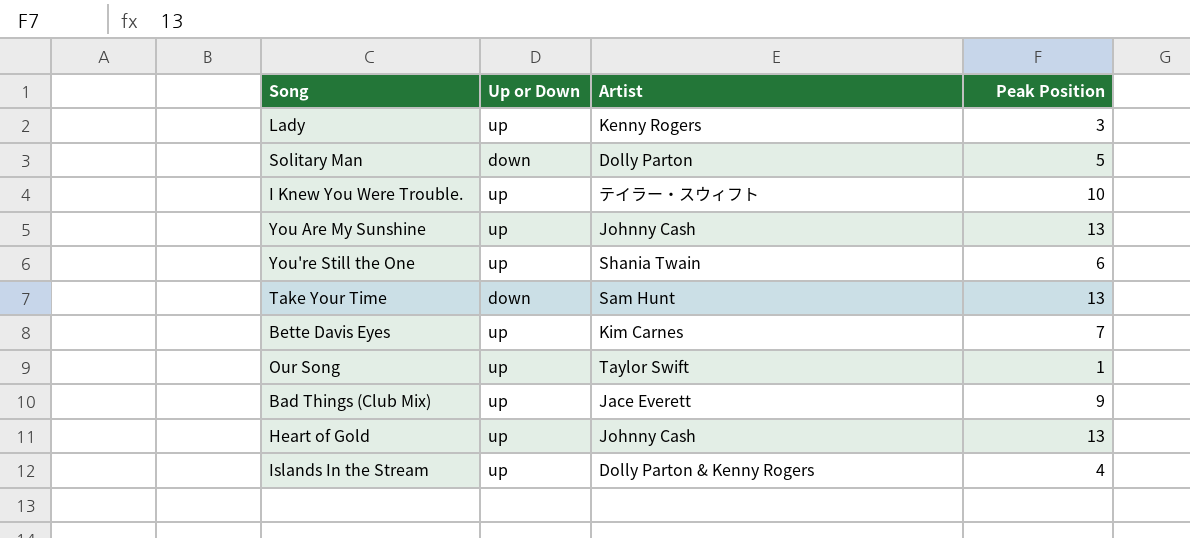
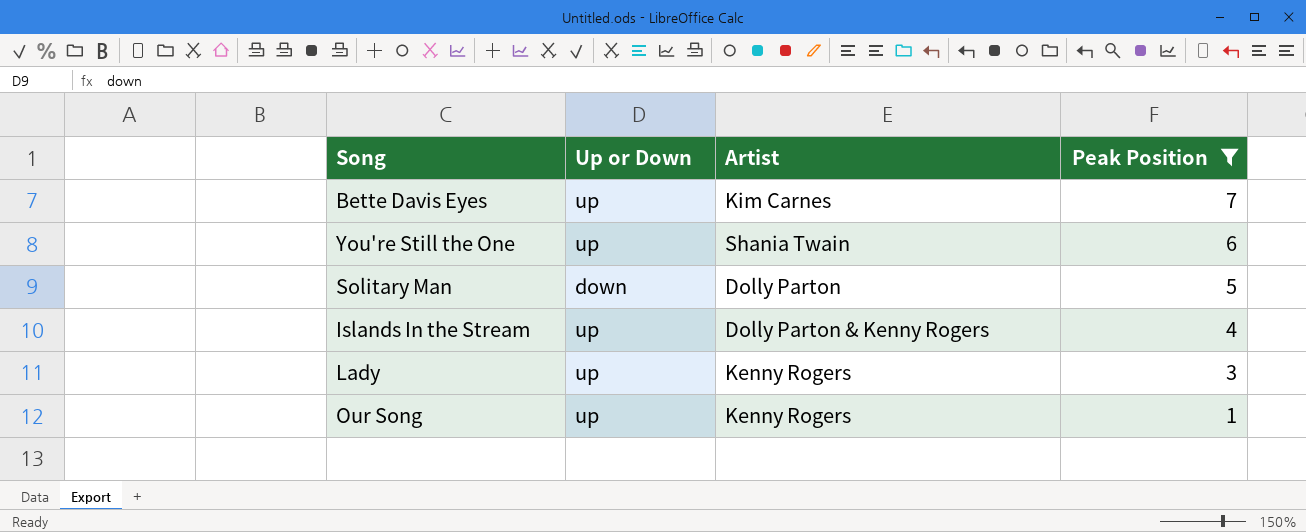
filter: none -> Peak Position <= 7
row order: none -> Peak Position descending
Our Song | Artist: Taylor Swift -> Kenny Rogers

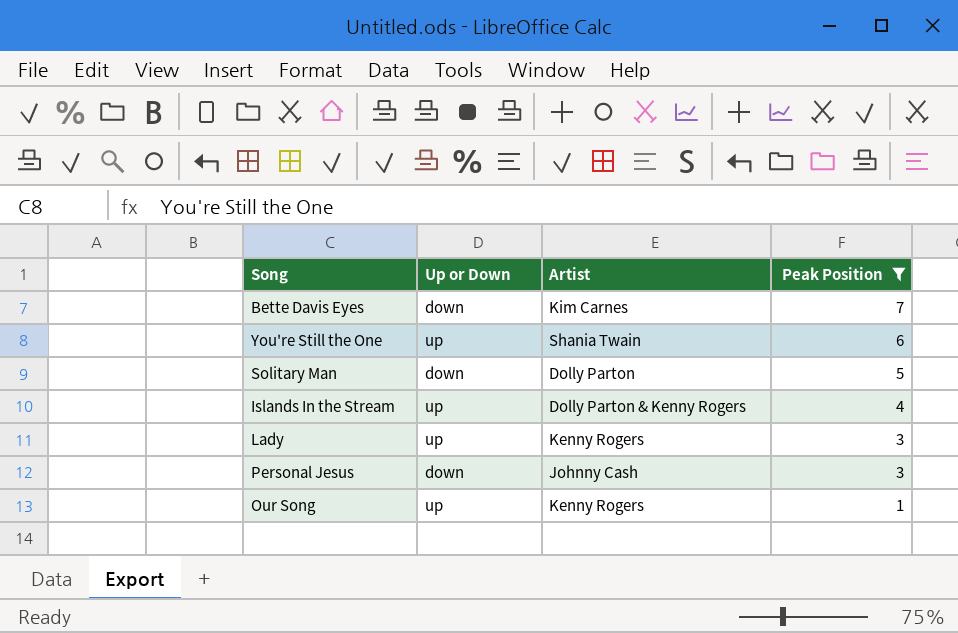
Bette Davis Eyes | Up or Down: up -> down
row Personal Jesus: none -> down | Johnny Cash | 3

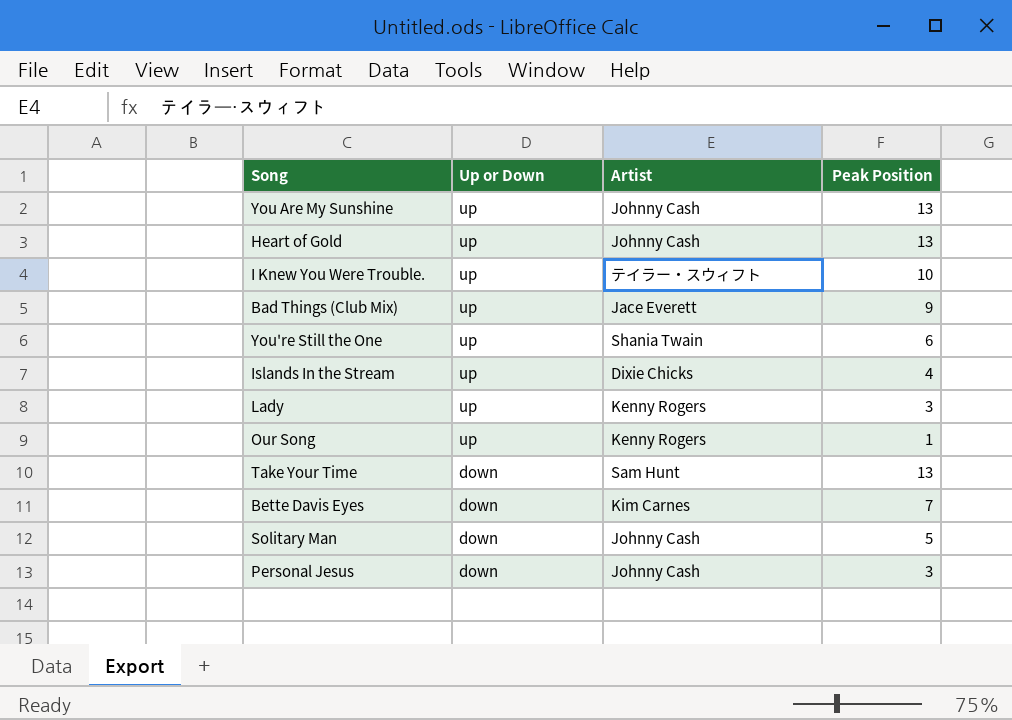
filter: Peak Position <= 7 -> none
row order: Peak Position descending -> Up or Down descending
Islands In the Stream | Artist: Dolly Parton & Kenny Rogers -> Dixie Chicks
Solitary Man | Artist: Dolly Parton -> Johnny Cash

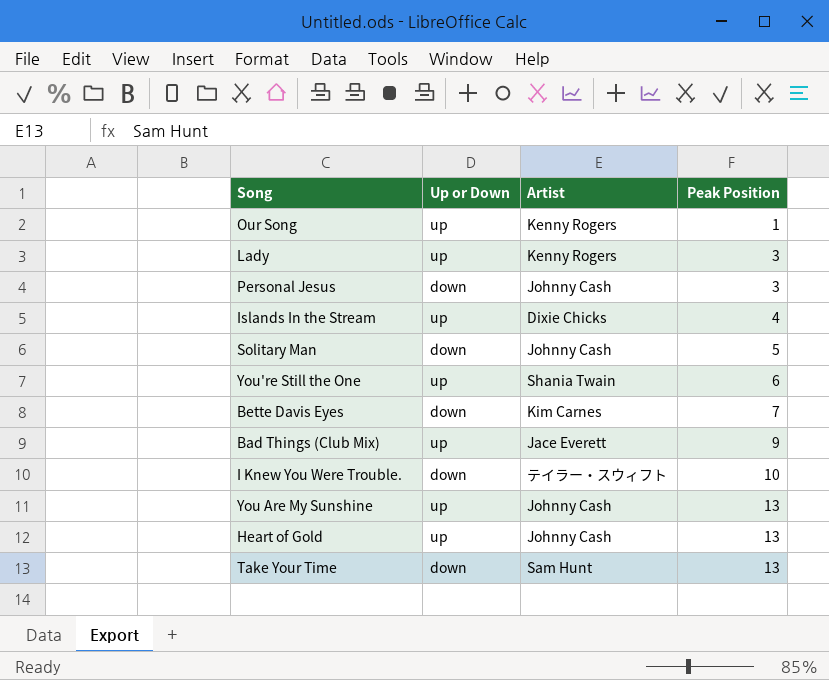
row order: Up or Down descending -> Peak Position ascending
I Knew You Were Trouble. | Up or Down: up -> down

